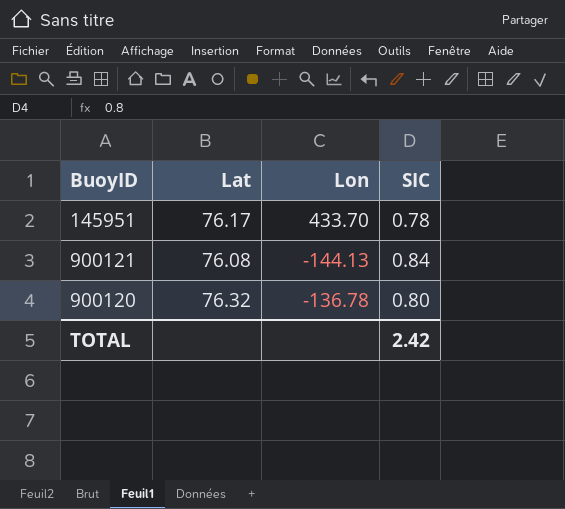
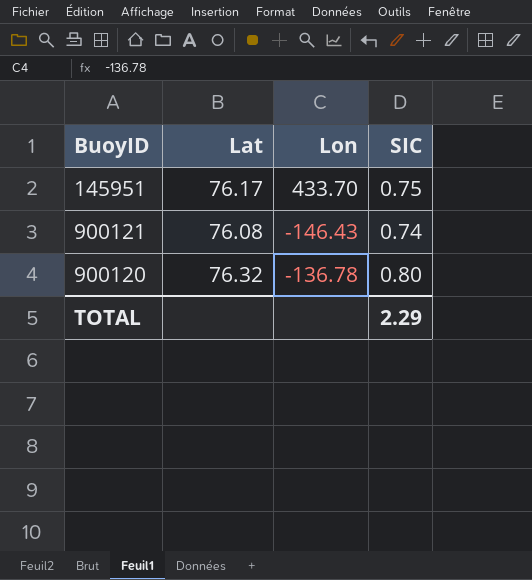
145951 | SIC: 0.78 -> 0.75
900121 | Lon: -144.13 -> -146.43
900121 | SIC: 0.84 -> 0.74
TOTAL | SIC: 2.42 -> 2.29

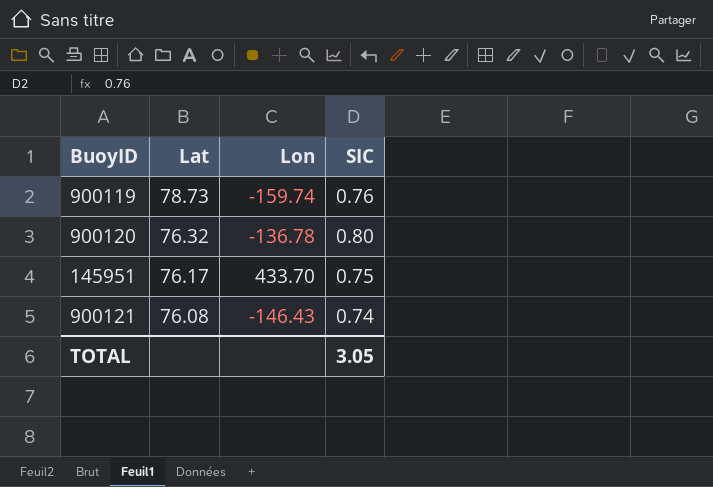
row order: none -> Lat descending
row 900119: none -> 78.73 | -159.74 | 0.76
TOTAL | SIC: 2.29 -> 3.05

